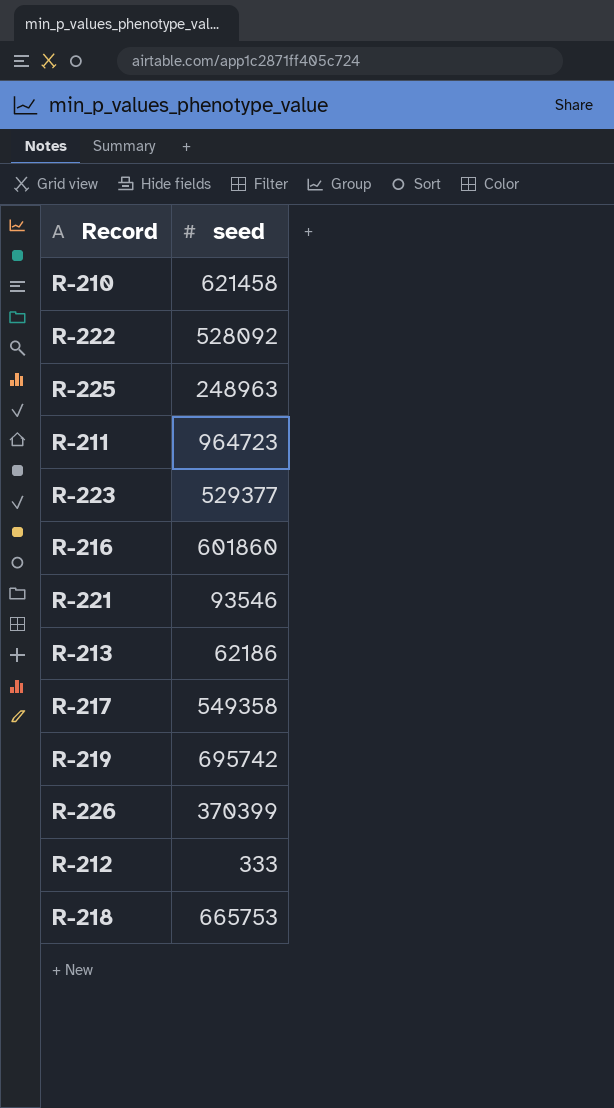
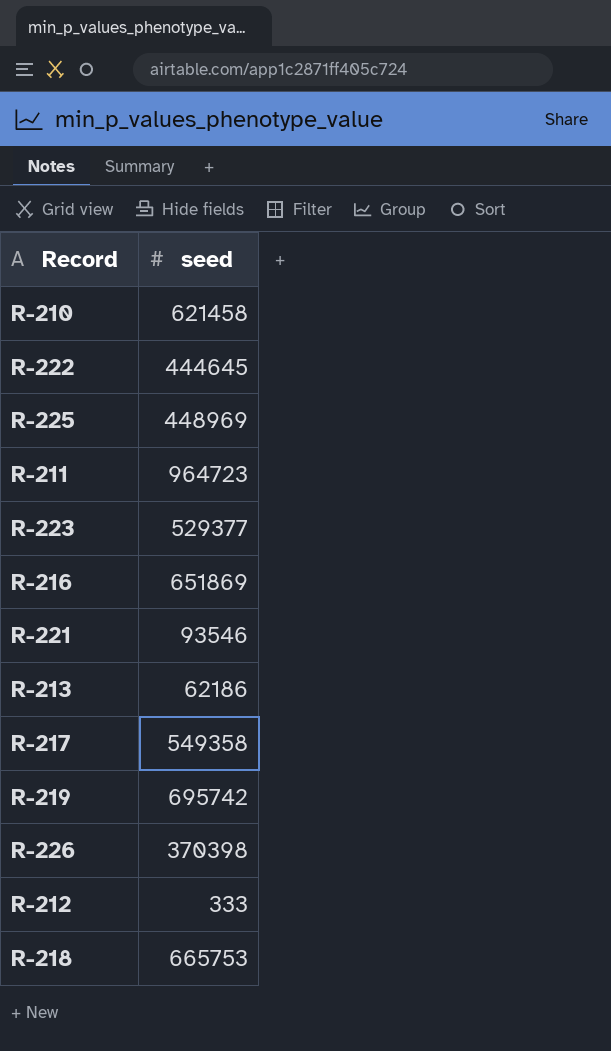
R-222 | seed: 528092 -> 444645
R-225 | seed: 248963 -> 448969
R-216 | seed: 601860 -> 651869
R-226 | seed: 370399 -> 370398

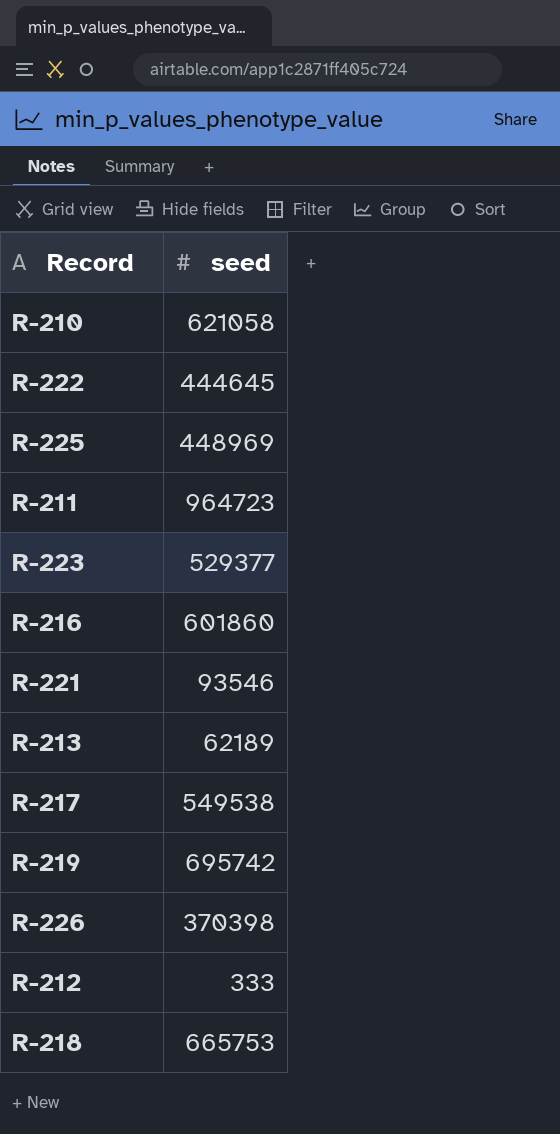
R-210 | seed: 621458 -> 621058
R-216 | seed: 651869 -> 601860
R-213 | seed: 62186 -> 62189
R-217 | seed: 549358 -> 549538

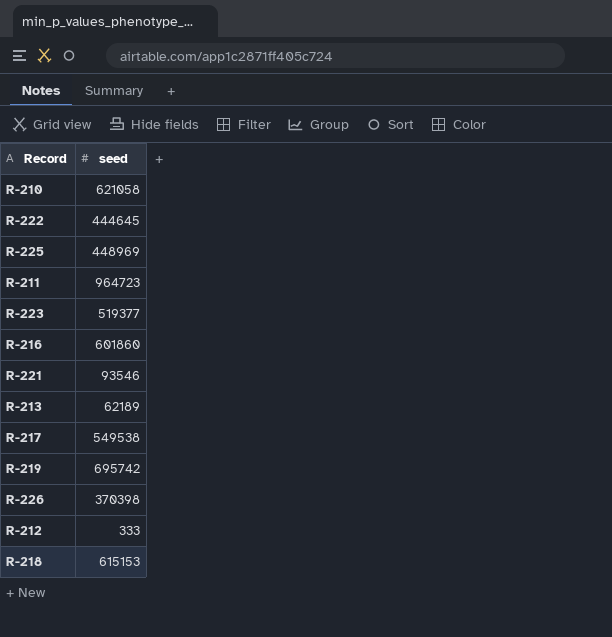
R-223 | seed: 529377 -> 519377
R-218 | seed: 665753 -> 615153

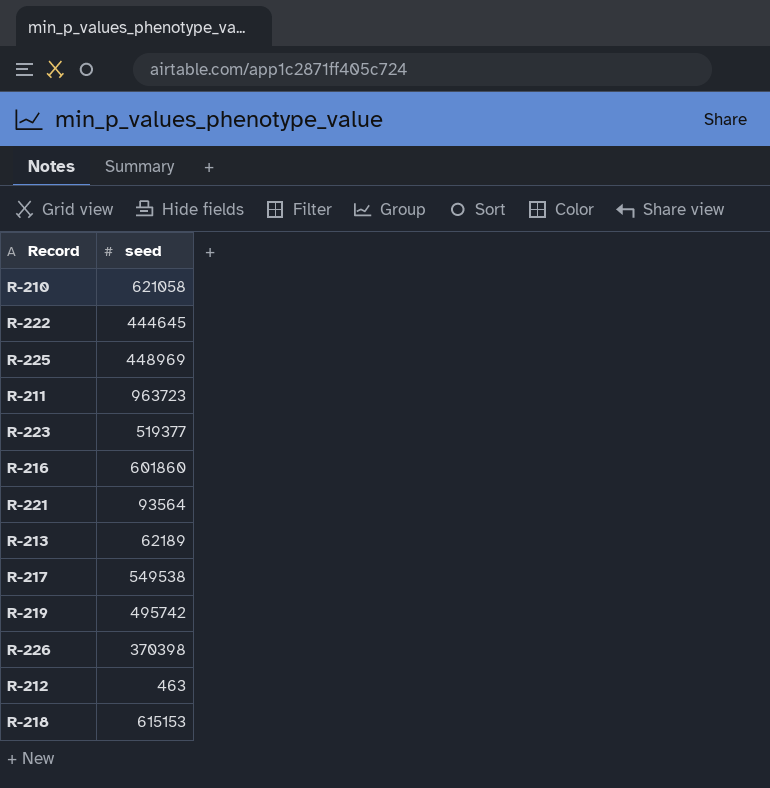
R-211 | seed: 964723 -> 963723
R-221 | seed: 93546 -> 93564
R-219 | seed: 695742 -> 495742
R-212 | seed: 333 -> 463

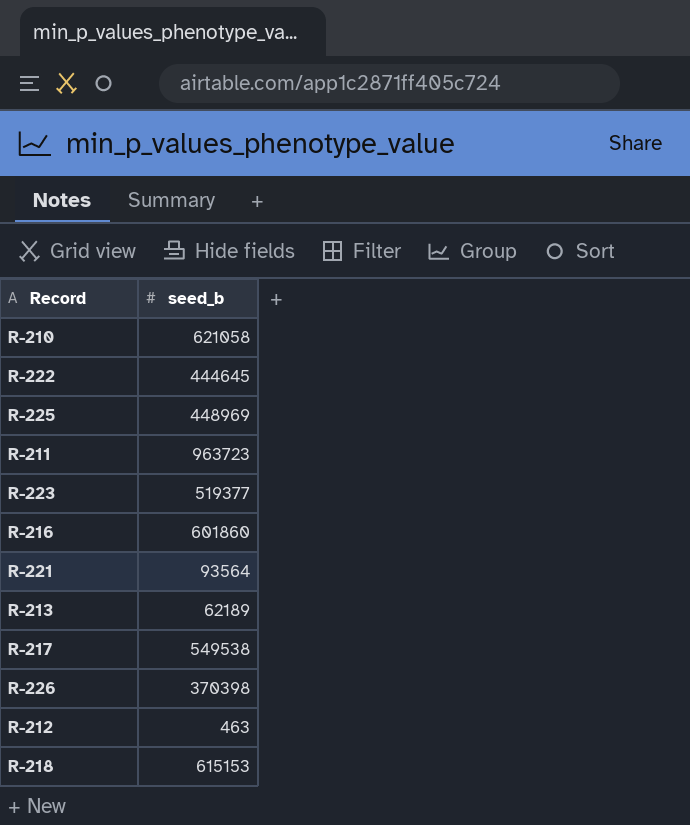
column name: seed -> seed_b
row R-219: 495742 -> none

